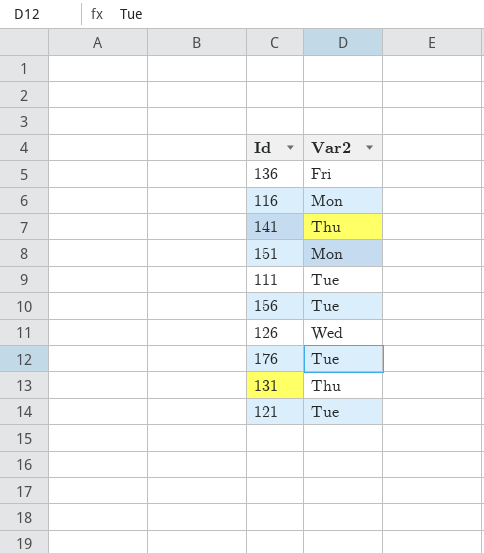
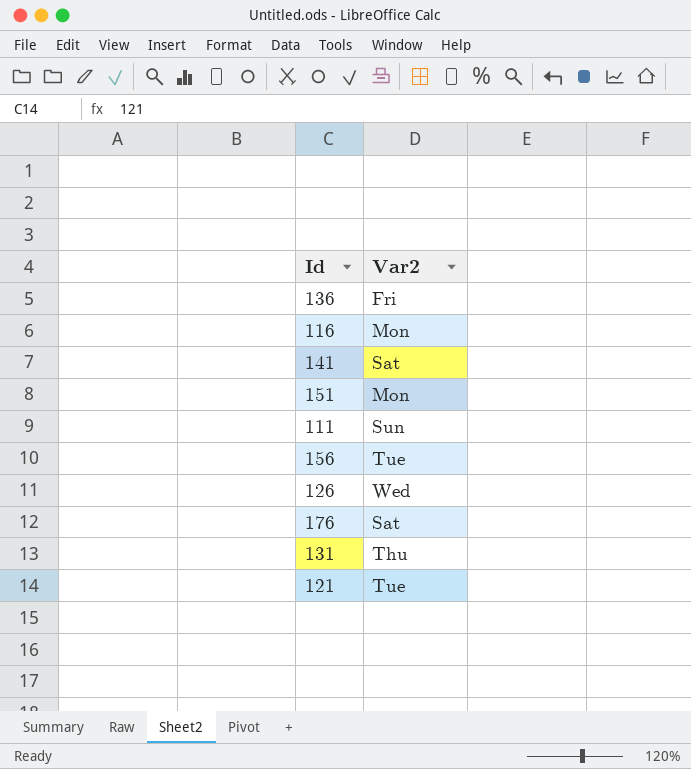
141 | Var2: Thu -> Sat
111 | Var2: Tue -> Sun
176 | Var2: Tue -> Sat

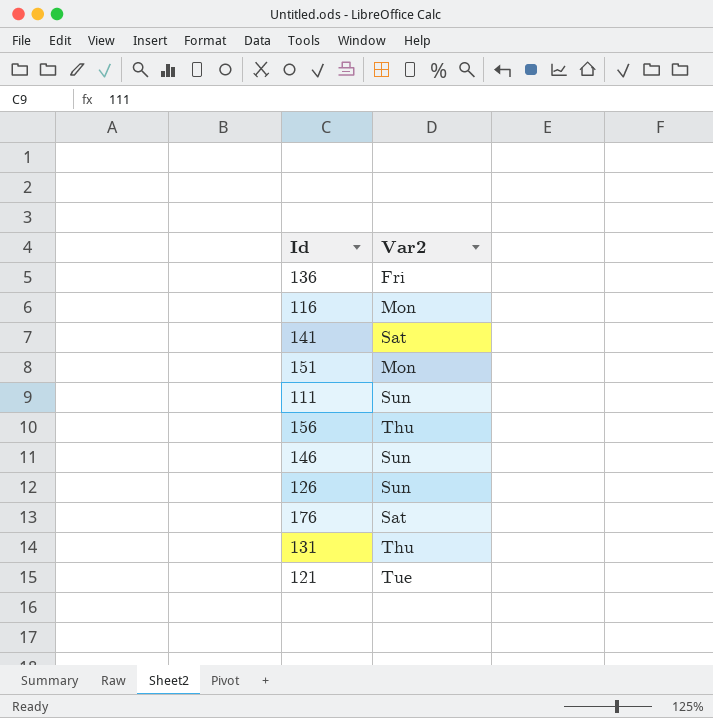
156 | Var2: Tue -> Thu
row 146: none -> Sun
126 | Var2: Wed -> Sun

